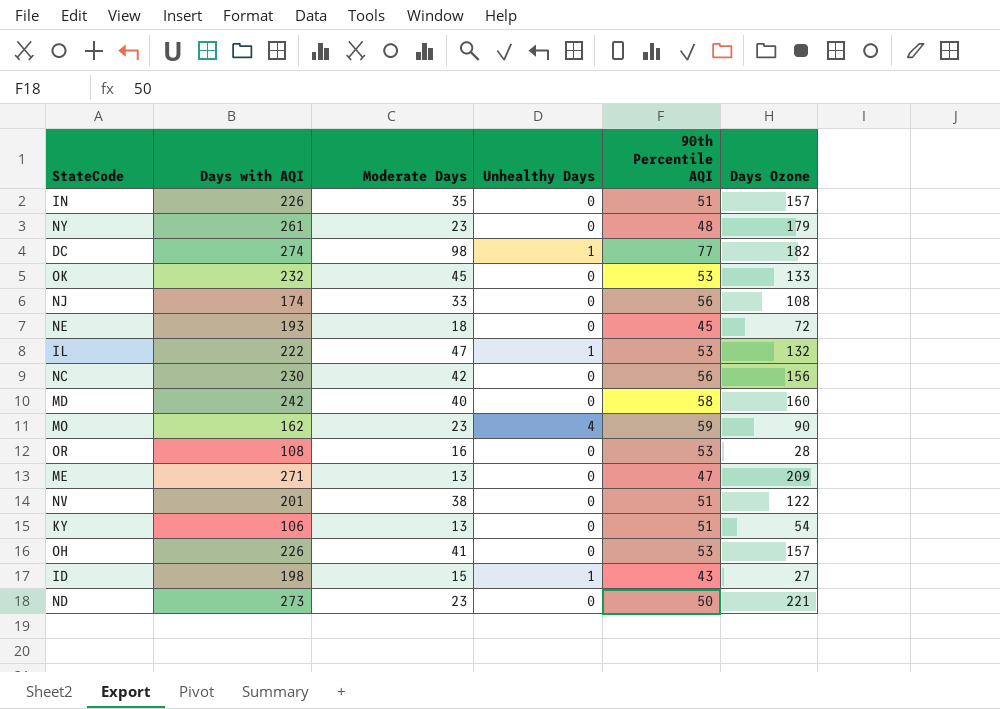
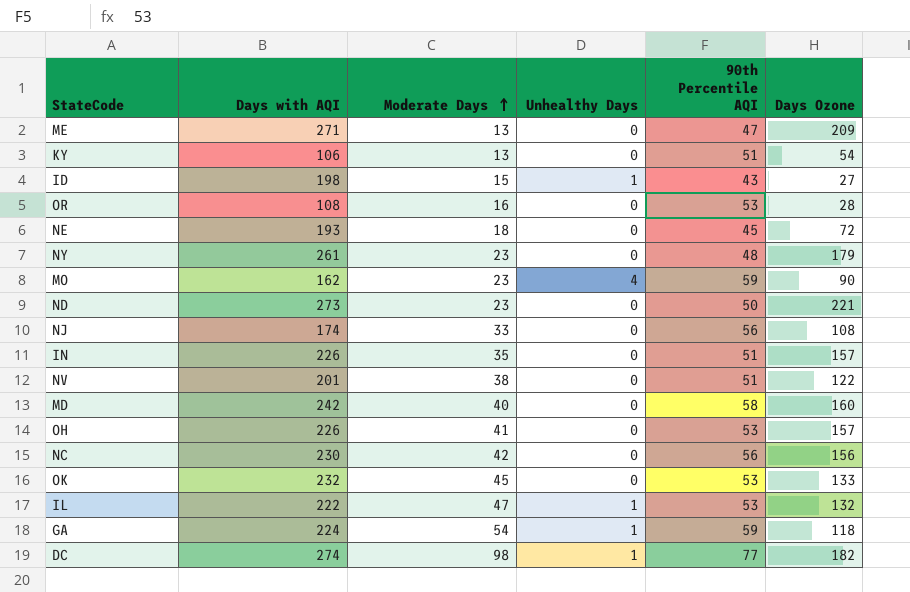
row order: none -> Moderate Days ascending
row GA: none -> 224 | 54 | 1 | 59 | 118

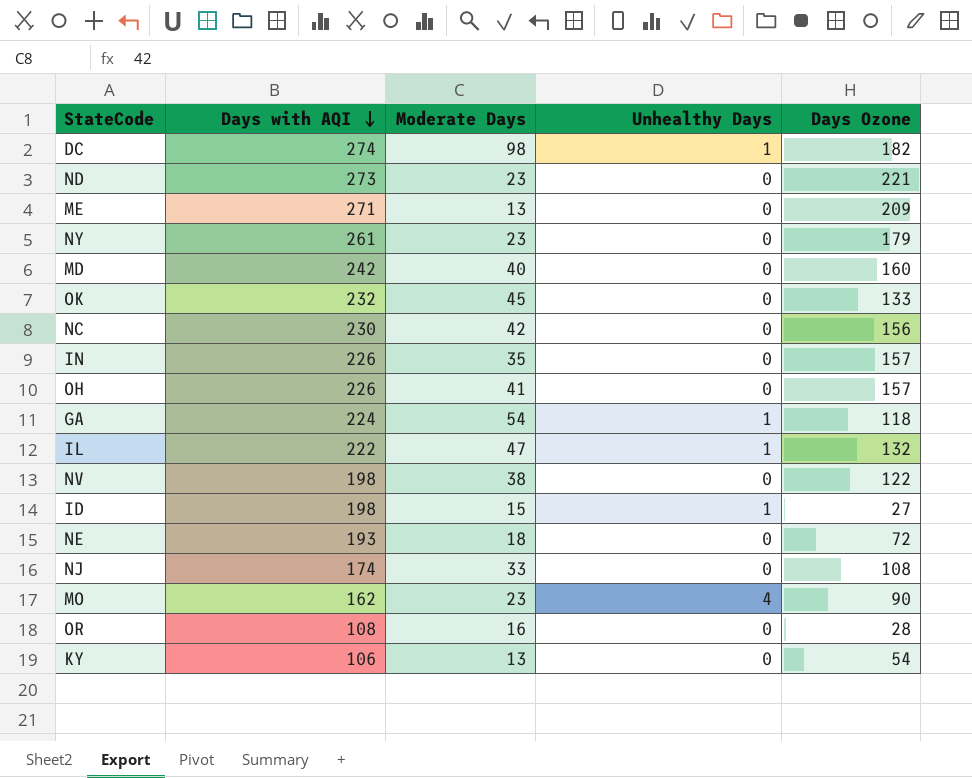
row order: Moderate Days ascending -> Days with AQI descending
column 90th Percentile AQI | position: 5 -> none
NV | Days with AQI: 201 -> 198

